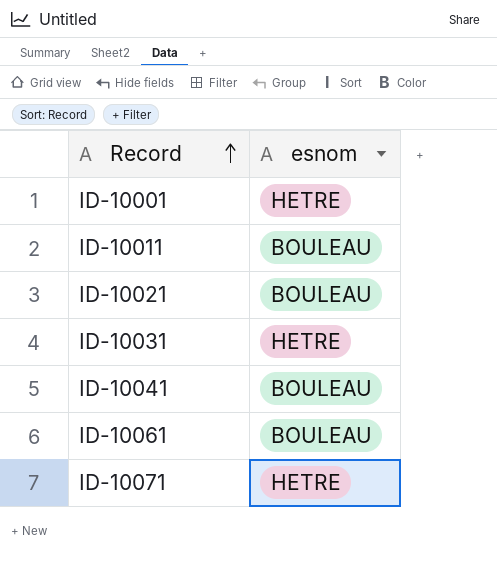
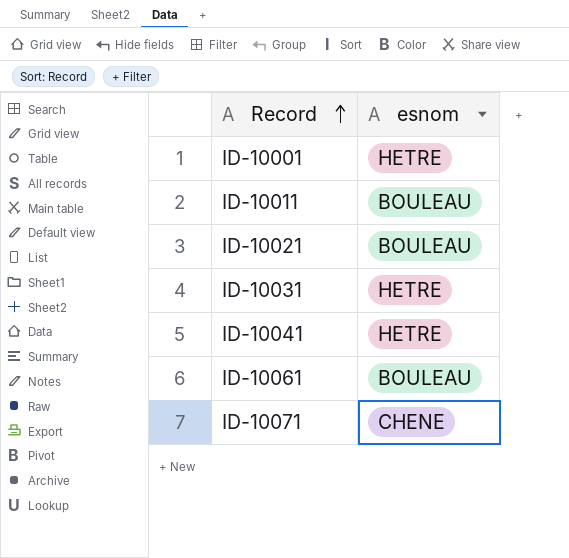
ID-10041 | esnom: BOULEAU -> HETRE
ID-10071 | esnom: HETRE -> CHENE

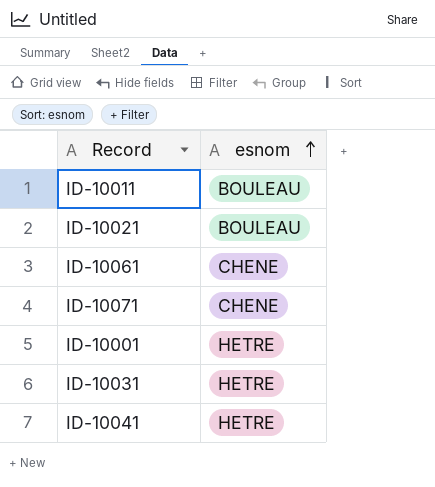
row order: Record ascending -> esnom ascending
ID-10061 | esnom: BOULEAU -> CHENE

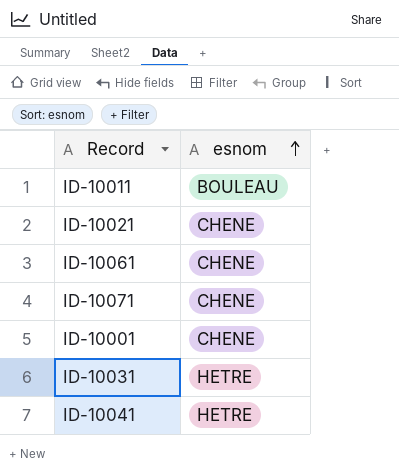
ID-10021 | esnom: BOULEAU -> CHENE
ID-10001 | esnom: HETRE -> CHENE

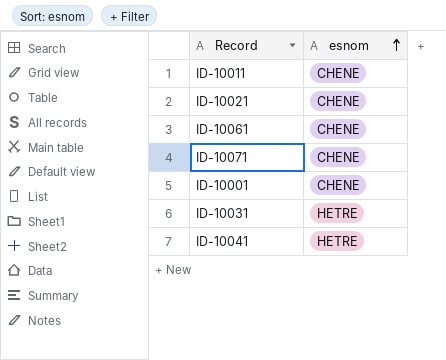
ID-10011 | esnom: BOULEAU -> CHENE

